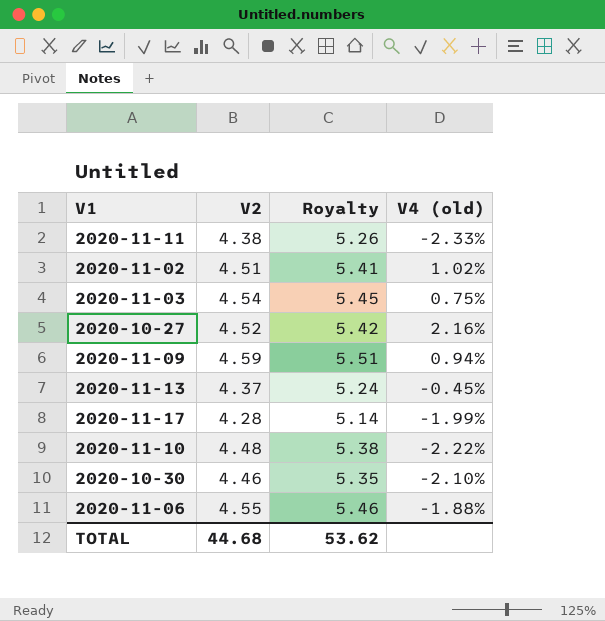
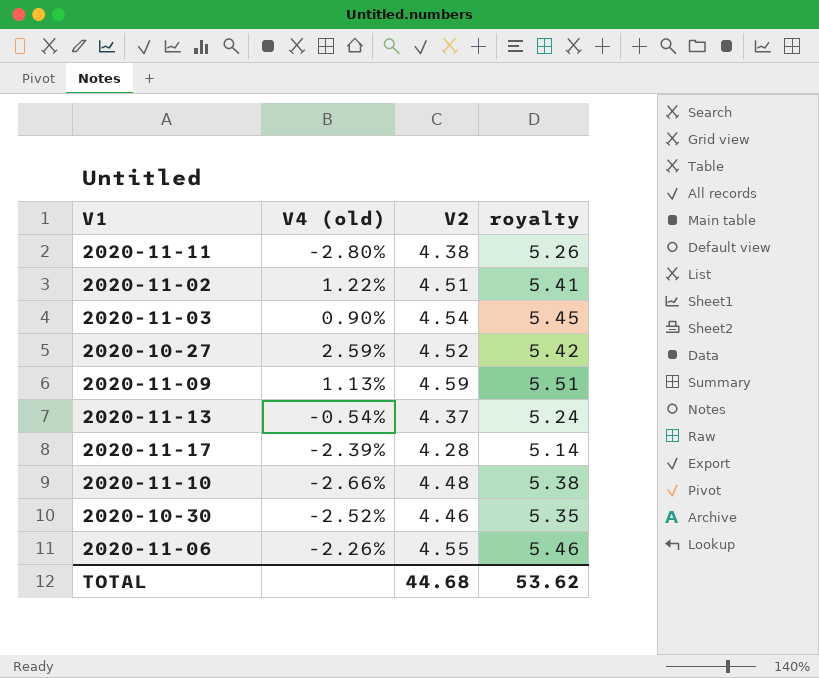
column V4 (old) | position: 4 -> 2
column name: Royalty -> royalty
2020-11-11 | V4 (old): -2.33% -> -2.80%
2020-11-02 | V4 (old): 1.02% -> 1.22%
2020-11-03 | V4 (old): 0.75% -> 0.90%
2020-10-27 | V4 (old): 2.16% -> 2.59%
2020-11-09 | V4 (old): 0.94% -> 1.13%
2020-11-13 | V4 (old): -0.45% -> -0.54%
2020-11-17 | V4 (old): -1.99% -> -2.39%
2020-11-10 | V4 (old): -2.22% -> -2.66%
2020-10-30 | V4 (old): -2.10% -> -2.52%
2020-11-06 | V4 (old): -1.88% -> -2.26%

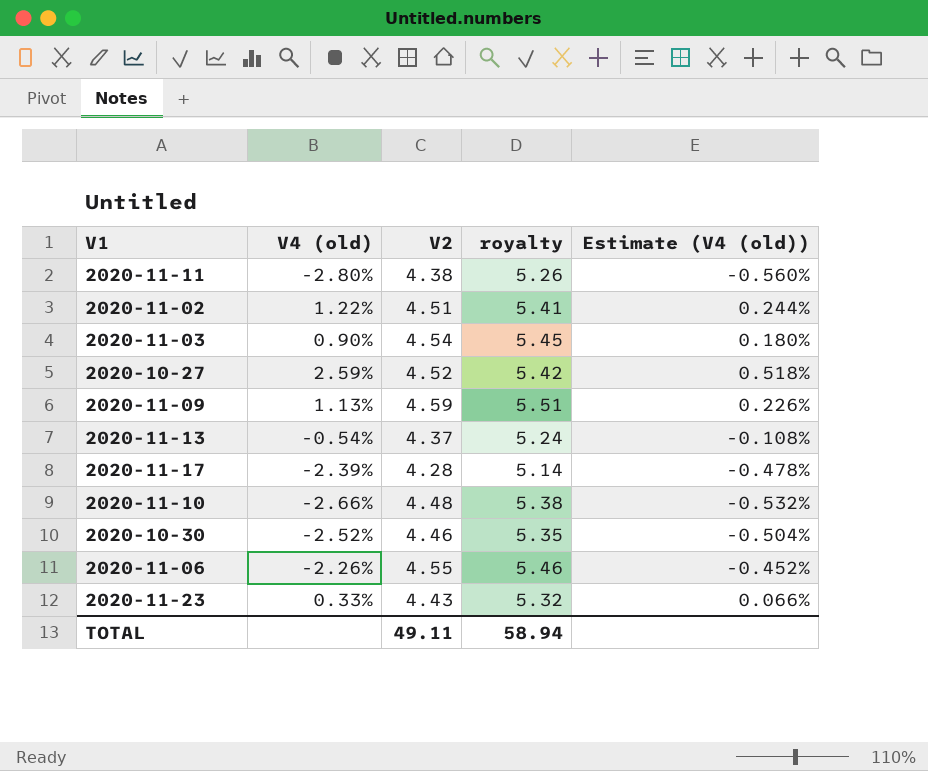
column Estimate (V4 (old)) | formula: none -> [V4 (old)] * 0.2
row 2020-11-23: none -> 0.33% | 4.43 | 5.32 | 0.066%
TOTAL | V2: 44.68 -> 49.11
TOTAL | royalty: 53.62 -> 58.94

